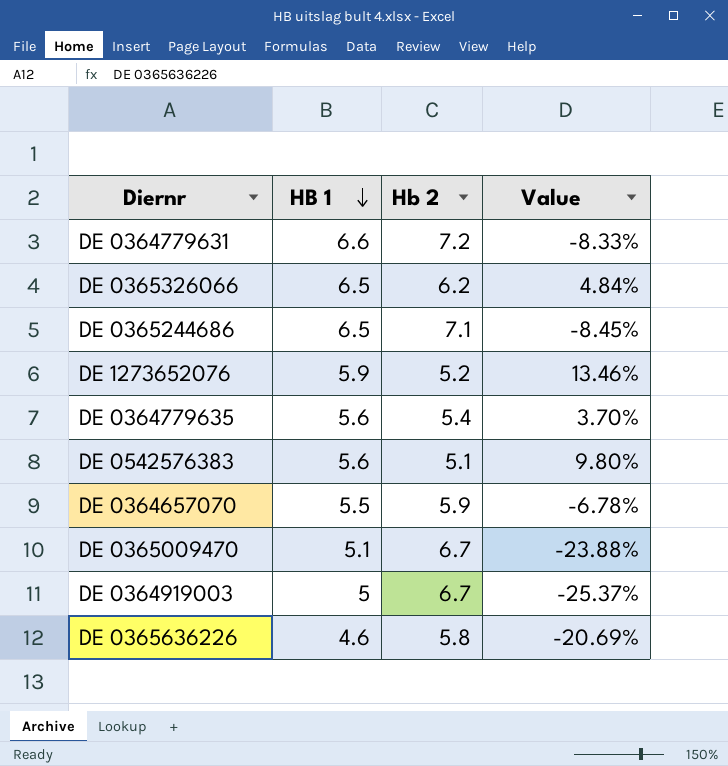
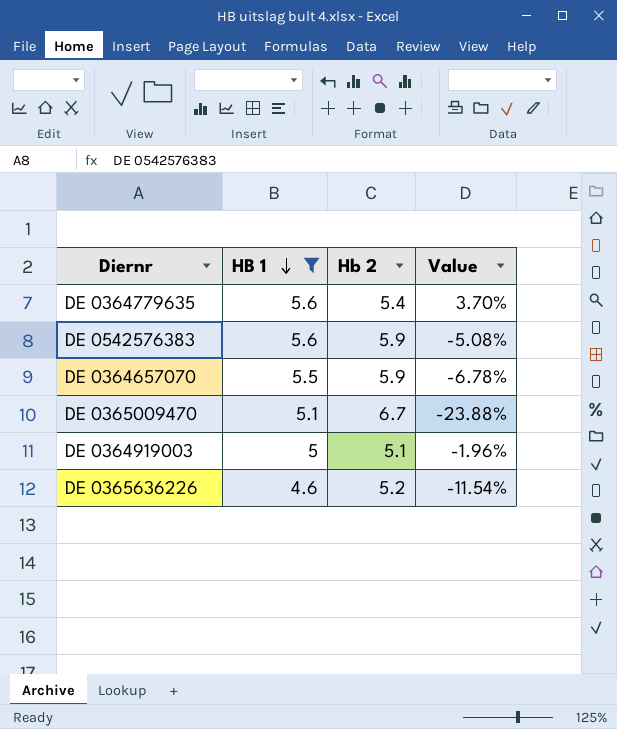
filter: none -> HB 1 <= 5.6
DE 0542576383 | Hb 2: 5.1 -> 5.9
DE 0542576383 | Value: 9.80% -> -5.08%
DE 0364919003 | Hb 2: 6.7 -> 5.1
DE 0364919003 | Value: -25.37% -> -1.96%
DE 0365636226 | Hb 2: 5.8 -> 5.2
DE 0365636226 | Value: -20.69% -> -11.54%

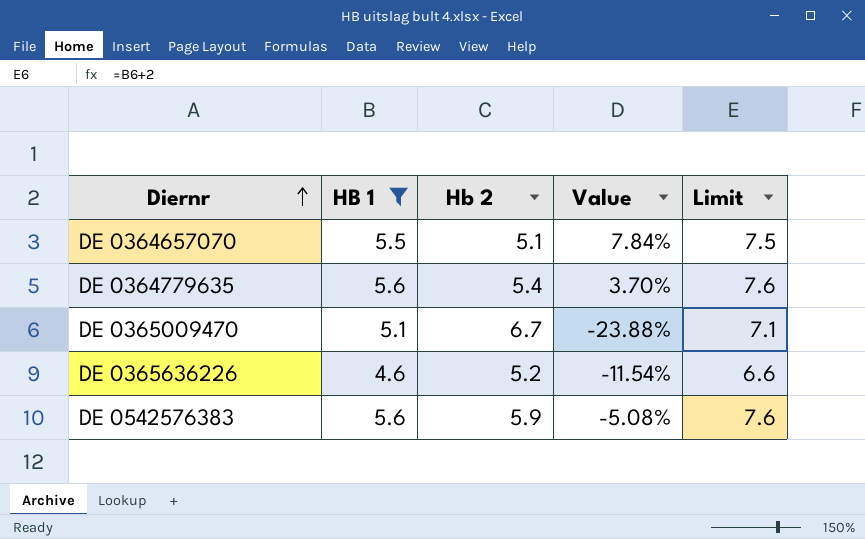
row order: HB 1 descending -> Diernr ascending
column Limit | formula: none -> [HB 1] + 2
row DE 0364919003: 5 | 5.1 | -1.96% -> none
DE 0364657070 | Hb 2: 5.9 -> 5.1
DE 0364657070 | Value: -6.78% -> 7.84%

